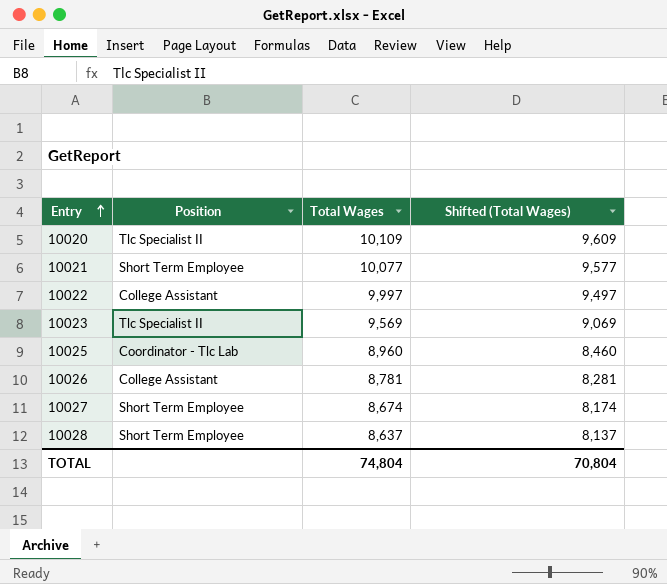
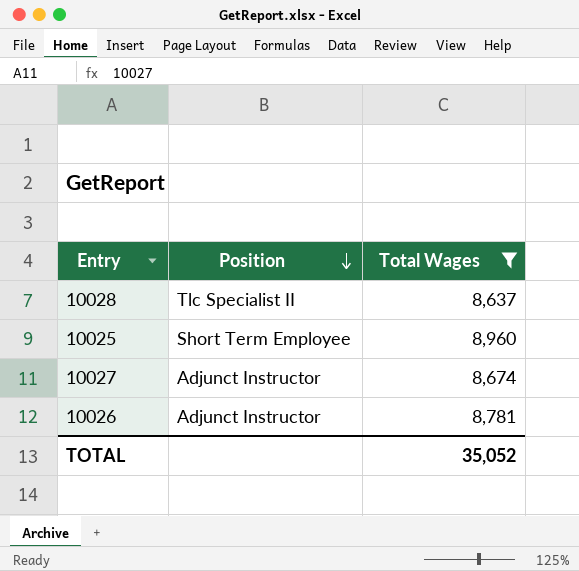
filter: none -> Total Wages <= 8,960
row order: Entry ascending -> Position descending
column Shifted (Total Wages) | formula: [Total Wages] - 500 -> none
10028 | Position: Short Term Employee -> Tlc Specialist II
10025 | Position: Coordinator - Tlc Lab -> Short Term Employee
10027 | Position: Short Term Employee -> Adjunct Instructor
10026 | Position: College Assistant -> Adjunct Instructor
TOTAL | Total Wages: 74,804 -> 35,052

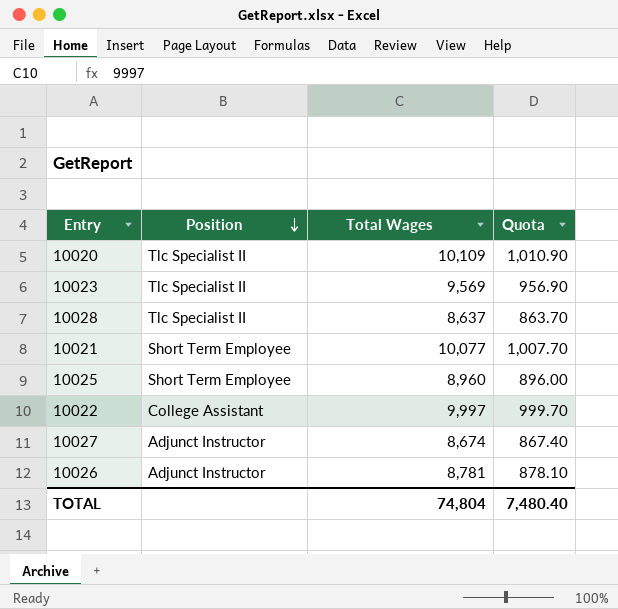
filter: Total Wages <= 8,960 -> none
column Quota | formula: none -> [Total Wages] * 0.1
TOTAL | Total Wages: 35,052 -> 74,804

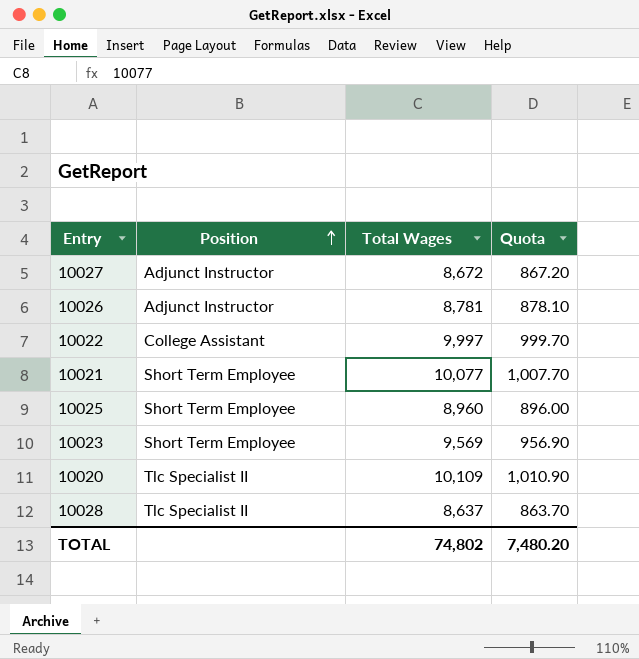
row order: Position descending -> Position ascending
10027 | Total Wages: 8,674 -> 8,672
10027 | Quota: 867.40 -> 867.20
10023 | Position: Tlc Specialist II -> Short Term Employee
TOTAL | Total Wages: 74,804 -> 74,802
TOTAL | Quota: 7,480.40 -> 7,480.20

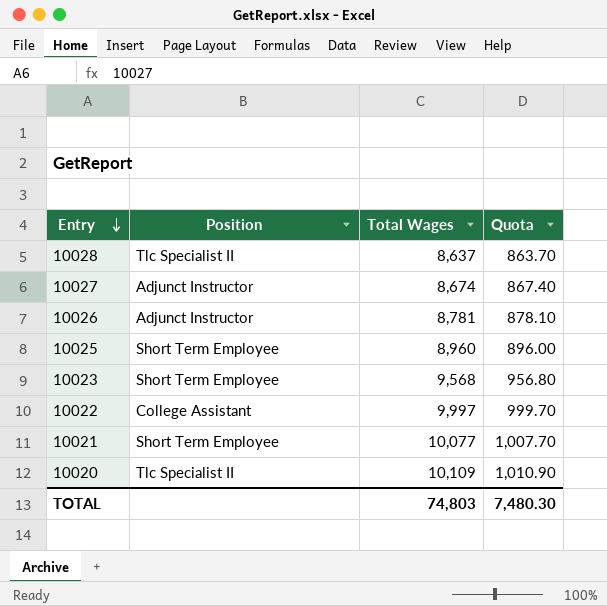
row order: Position ascending -> Entry descending
10027 | Total Wages: 8,672 -> 8,674
10027 | Quota: 867.20 -> 867.40
10023 | Total Wages: 9,569 -> 9,568
10023 | Quota: 956.90 -> 956.80
TOTAL | Total Wages: 74,802 -> 74,803
TOTAL | Quota: 7,480.20 -> 7,480.30

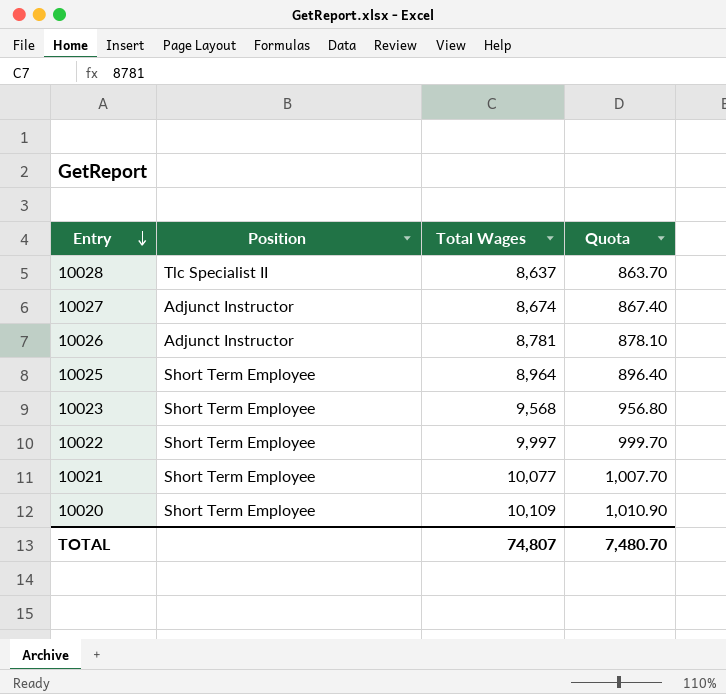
10025 | Total Wages: 8,960 -> 8,964
10025 | Quota: 896.00 -> 896.40
10022 | Position: College Assistant -> Short Term Employee
10020 | Position: Tlc Specialist II -> Short Term Employee
TOTAL | Total Wages: 74,803 -> 74,807
TOTAL | Quota: 7,480.30 -> 7,480.70

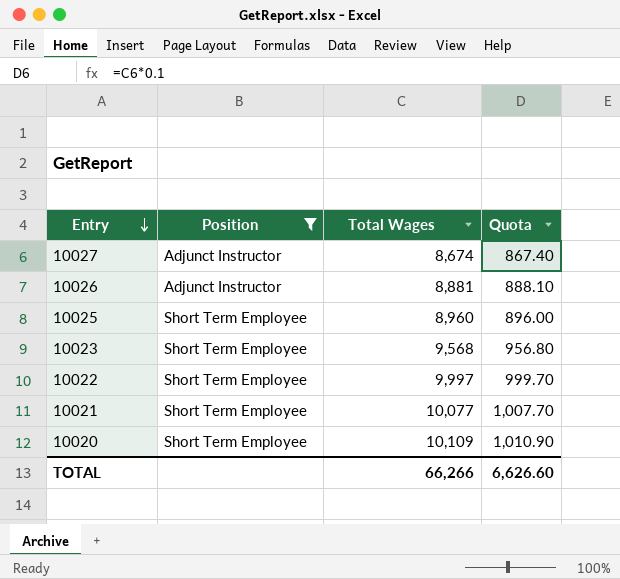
filter: none -> Position != Tlc Specialist II
10026 | Total Wages: 8,781 -> 8,881
10026 | Quota: 878.10 -> 888.10
10025 | Total Wages: 8,964 -> 8,960
10025 | Quota: 896.40 -> 896.00
TOTAL | Total Wages: 74,807 -> 66,266
TOTAL | Quota: 7,480.70 -> 6,626.60

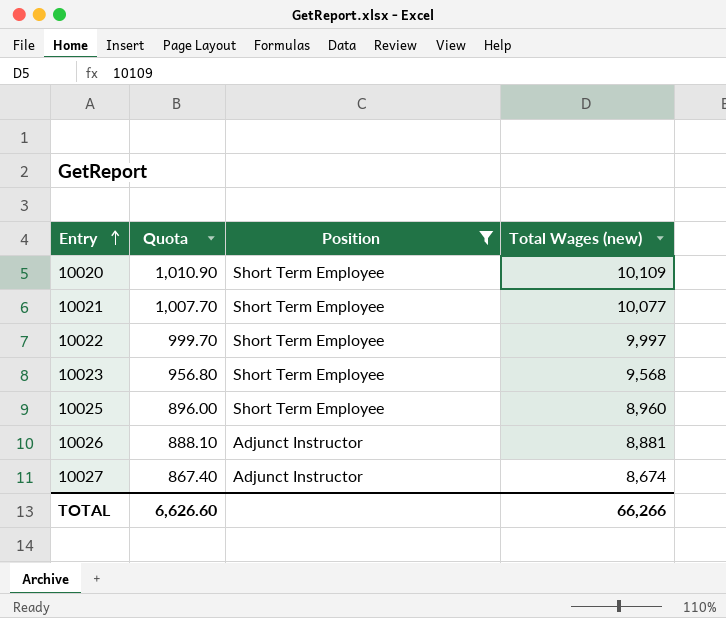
row order: Entry descending -> Entry ascending
column Quota | position: 4 -> 2
column name: Total Wages -> Total Wages (new)

